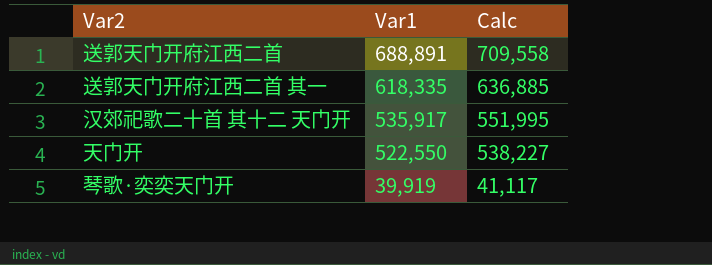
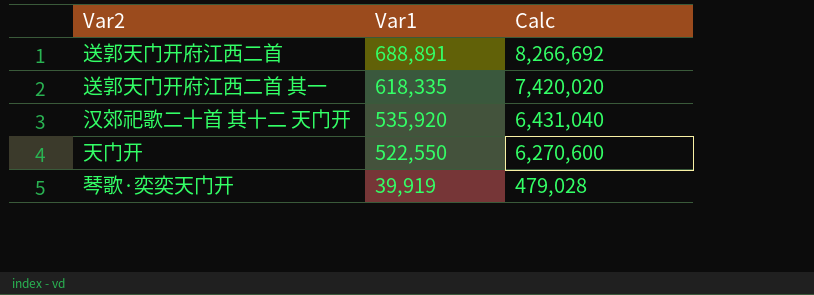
column Calc | formula: [Var1] * 1.03 -> [Var1] * 12
汉郊祀歌二十首 其十二 天门开 | Var1: 535,917 -> 535,920

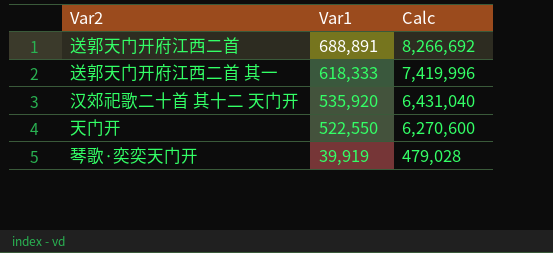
送郭天门开府江西二首 其一 | Var1: 618,335 -> 618,333
送郭天门开府江西二首 其一 | Calc: 7,420,020 -> 7,419,996

